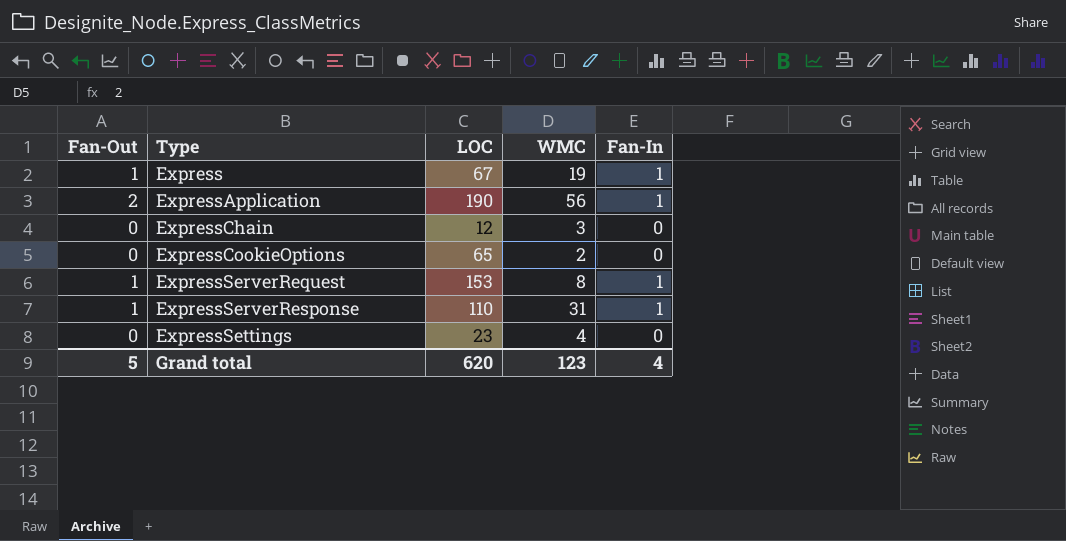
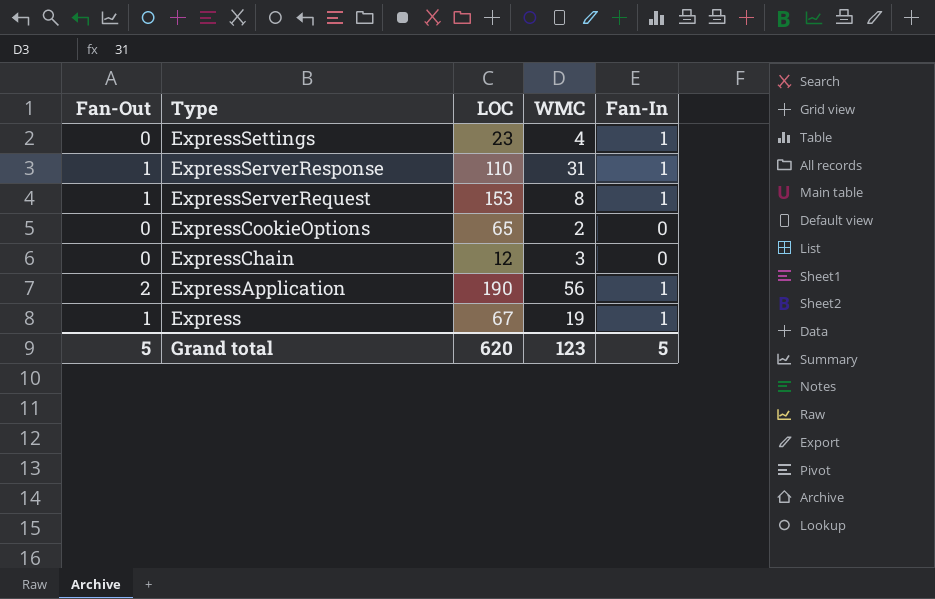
row order: Type ascending -> Type descending
ExpressSettings | Fan-In: 0 -> 1
Grand total | Fan-In: 4 -> 5

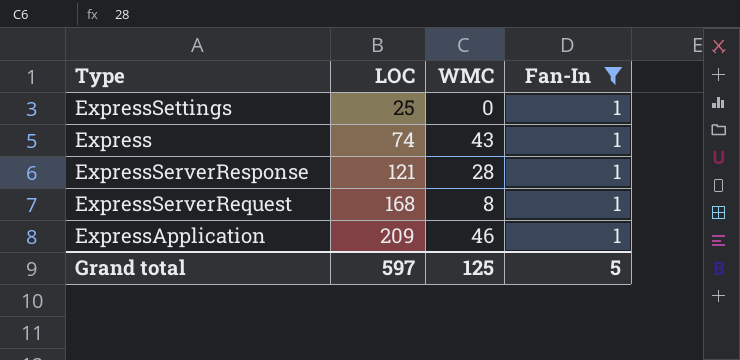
filter: none -> Fan-In = 1
row order: Type descending -> LOC ascending
column Fan-Out | position: 1 -> none
ExpressSettings | LOC: 23 -> 25
ExpressSettings | WMC: 4 -> 0
Express | LOC: 67 -> 74
Express | WMC: 19 -> 43
ExpressServerResponse | LOC: 110 -> 121
ExpressServerResponse | WMC: 31 -> 28
ExpressServerRequest | LOC: 153 -> 168
ExpressApplication | LOC: 190 -> 209
ExpressApplication | WMC: 56 -> 46
Grand total | LOC: 620 -> 597
Grand total | WMC: 123 -> 125

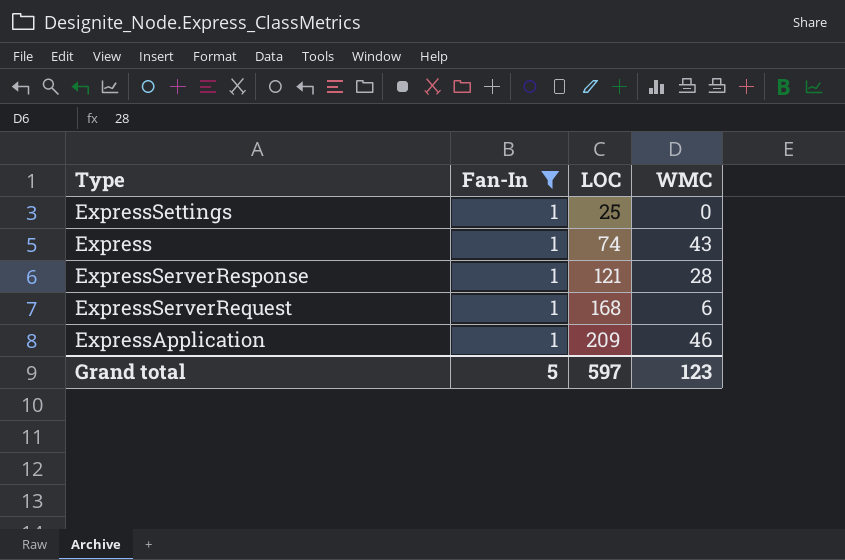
column Fan-In | position: 4 -> 2
ExpressServerRequest | WMC: 8 -> 6
Grand total | WMC: 125 -> 123

